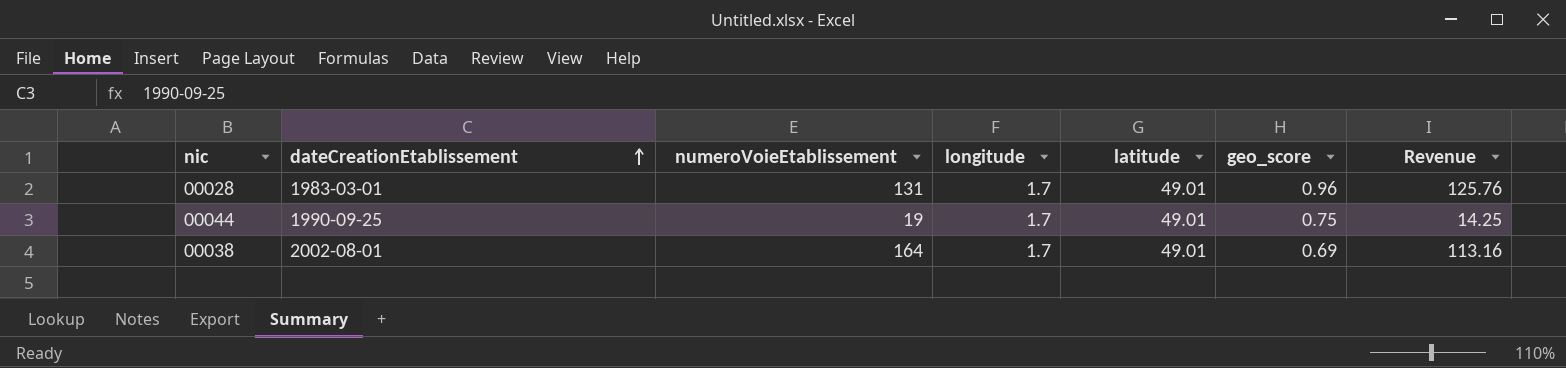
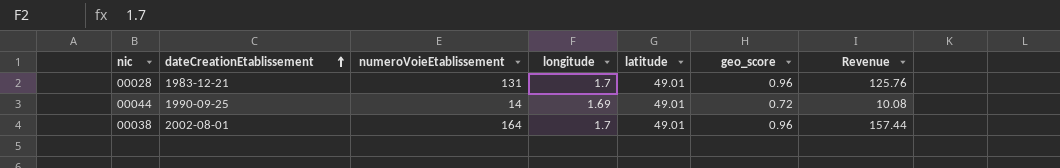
00028 | dateCreationEtablissement: 1983-03-01 -> 1983-12-21
00044 | numeroVoieEtablissement: 19 -> 14
00044 | longitude: 1.7 -> 1.69
00044 | geo_score: 0.75 -> 0.72
00044 | Revenue: 14.25 -> 10.08
00038 | geo_score: 0.69 -> 0.96
00038 | Revenue: 113.16 -> 157.44

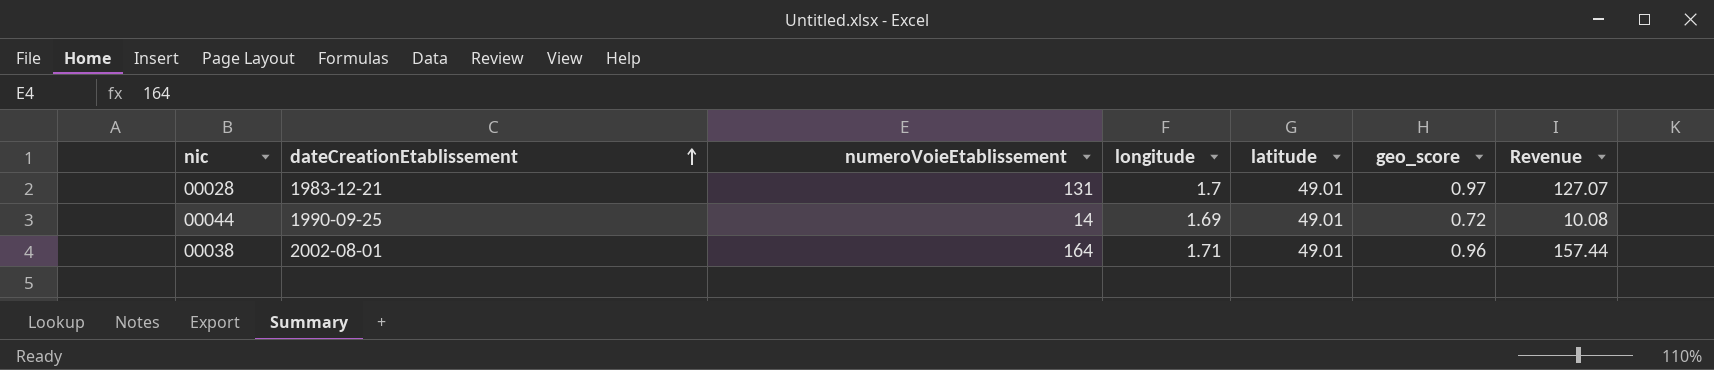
00028 | geo_score: 0.96 -> 0.97
00028 | Revenue: 125.76 -> 127.07
00038 | longitude: 1.7 -> 1.71

